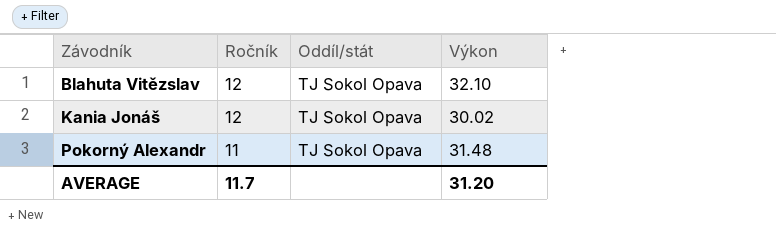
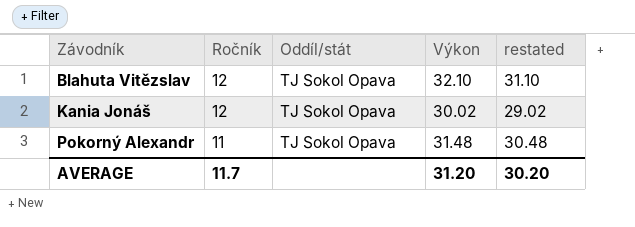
column restated | formula: none -> [Výkon] - 1

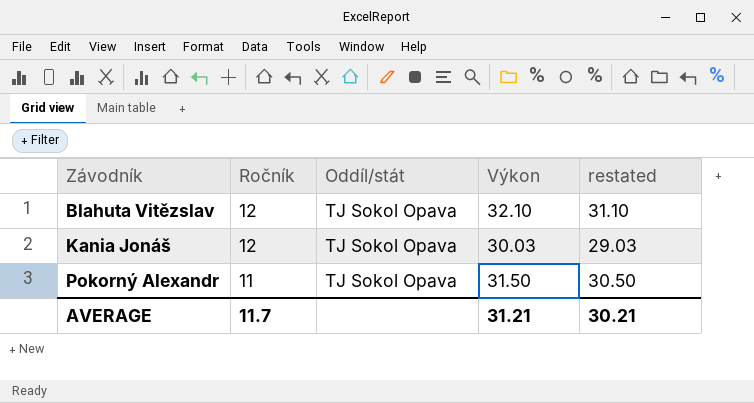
Kania Jonáš | Výkon: 30.02 -> 30.03
Kania Jonáš | restated: 29.02 -> 29.03
Pokorný Alexandr | Výkon: 31.48 -> 31.50
Pokorný Alexandr | restated: 30.48 -> 30.50
AVERAGE | Výkon: 31.20 -> 31.21
AVERAGE | restated: 30.20 -> 30.21

